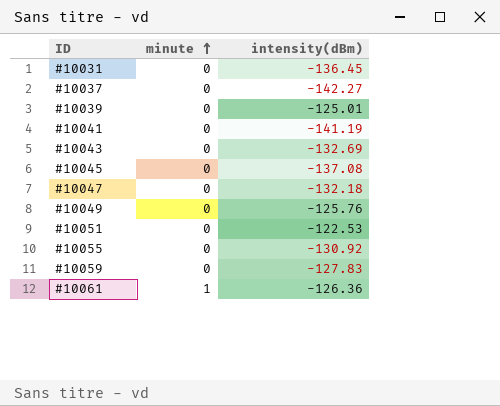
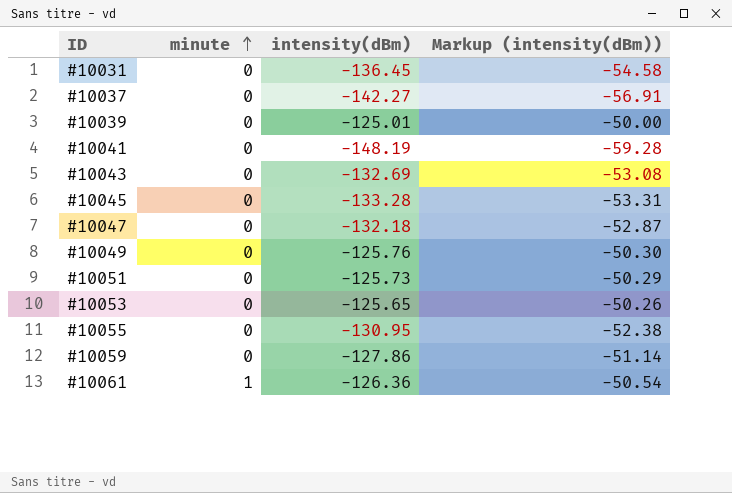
column Markup (intensity(dBm)) | formula: none -> [intensity(dBm)] * 0.4
#10041 | intensity(dBm): -141.19 -> -148.19
#10045 | intensity(dBm): -137.08 -> -133.28
#10051 | intensity(dBm): -122.53 -> -125.73
row #10053: none -> 0 | -125.65 | -50.26
#10055 | intensity(dBm): -130.92 -> -130.95
#10059 | intensity(dBm): -127.83 -> -127.86

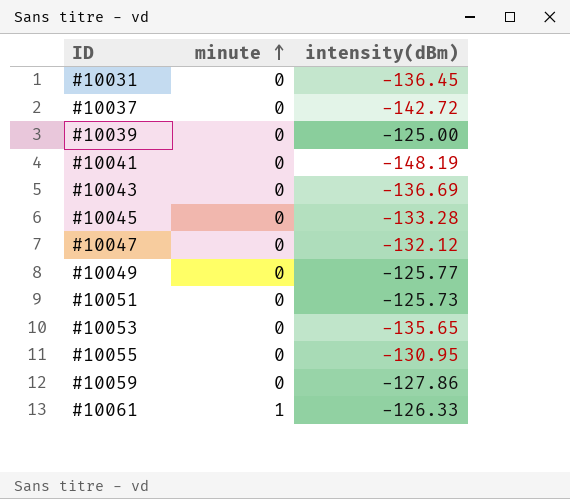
column Markup (intensity(dBm)) | formula: [intensity(dBm)] * 0.4 -> none
#10037 | intensity(dBm): -142.27 -> -142.72
#10039 | intensity(dBm): -125.01 -> -125.00
#10043 | intensity(dBm): -132.69 -> -136.69
#10047 | intensity(dBm): -132.18 -> -132.12
#10049 | intensity(dBm): -125.76 -> -125.77
#10053 | intensity(dBm): -125.65 -> -135.65
#10061 | intensity(dBm): -126.36 -> -126.33

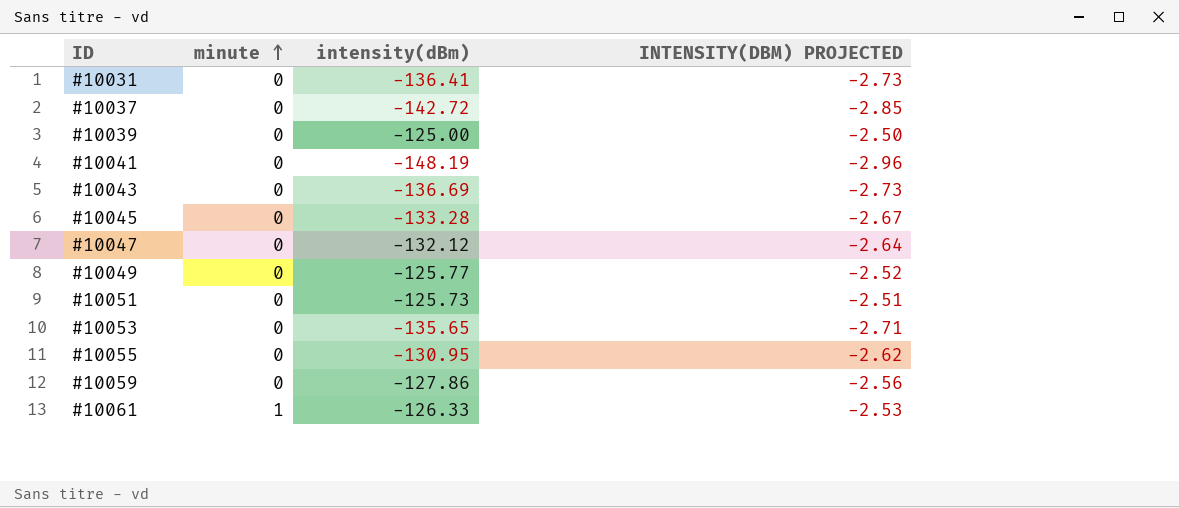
column INTENSITY(DBM) PROJECTED | formula: none -> [intensity(dBm)] * 0.02
#10031 | intensity(dBm): -136.45 -> -136.41

